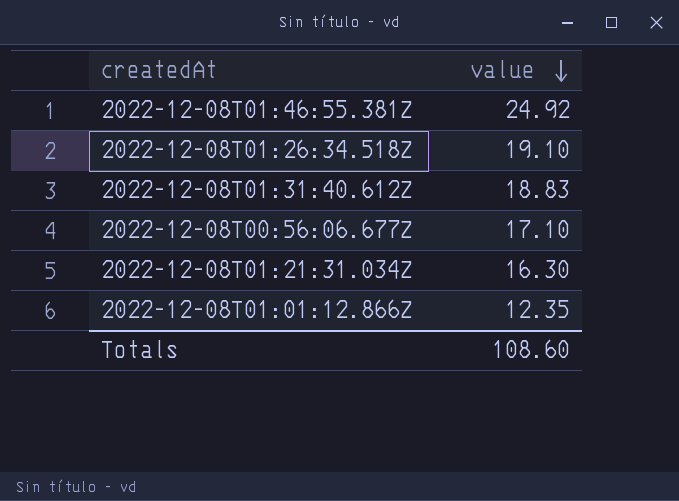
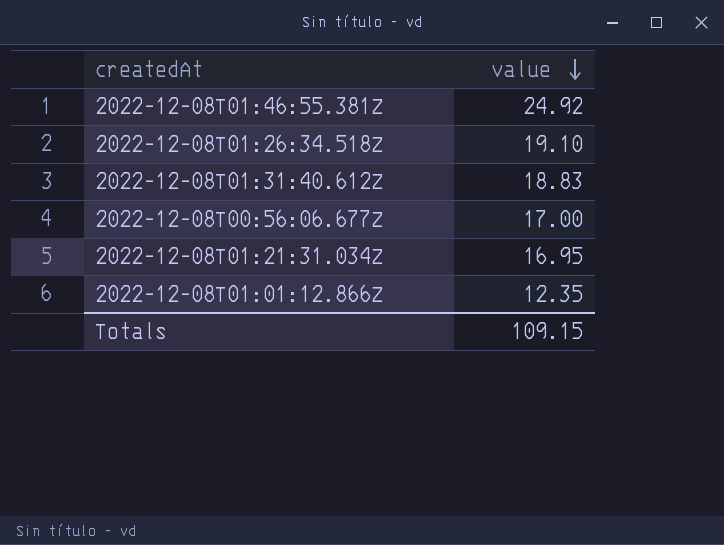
2022-12-08T00:56:06.677Z | value: 17.10 -> 17.00
2022-12-08T01:21:31.034Z | value: 16.30 -> 16.95
Totals | value: 108.60 -> 109.15

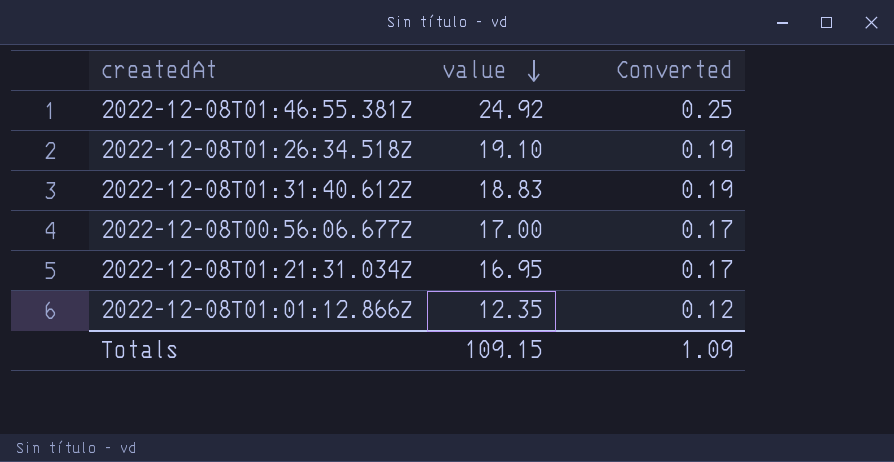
column Converted | formula: none -> [value] * 0.01

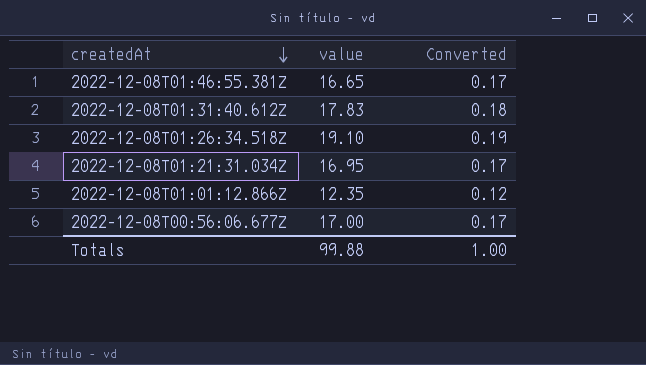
row order: value descending -> createdAt descending
2022-12-08T01:46:55.381Z | value: 24.92 -> 16.65
2022-12-08T01:46:55.381Z | Converted: 0.25 -> 0.17
2022-12-08T01:31:40.612Z | value: 18.83 -> 17.83
2022-12-08T01:31:40.612Z | Converted: 0.19 -> 0.18
Totals | value: 109.15 -> 99.88
Totals | Converted: 1.09 -> 1.00

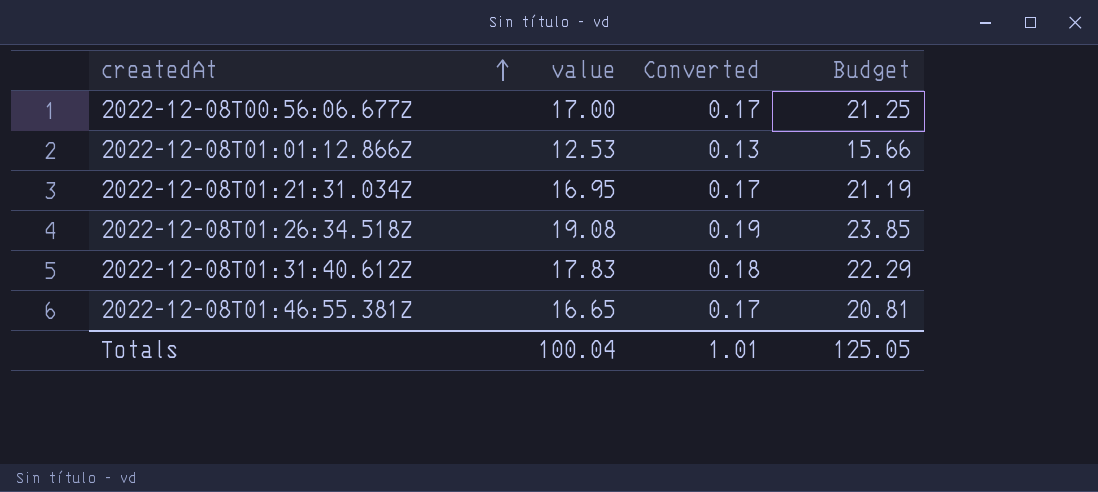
row order: createdAt descending -> createdAt ascending
column Budget | formula: none -> [value] * 1.25
2022-12-08T01:01:12.866Z | value: 12.35 -> 12.53
2022-12-08T01:01:12.866Z | Converted: 0.12 -> 0.13
2022-12-08T01:26:34.518Z | value: 19.10 -> 19.08
Totals | value: 99.88 -> 100.04
Totals | Converted: 1.00 -> 1.01

